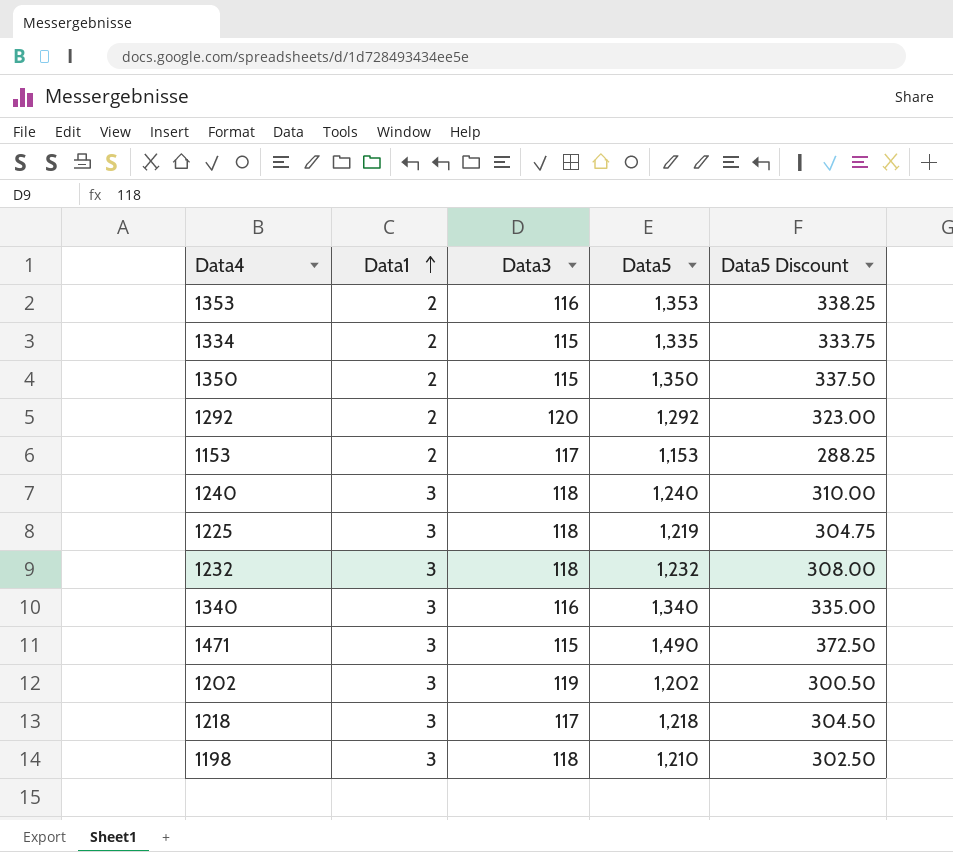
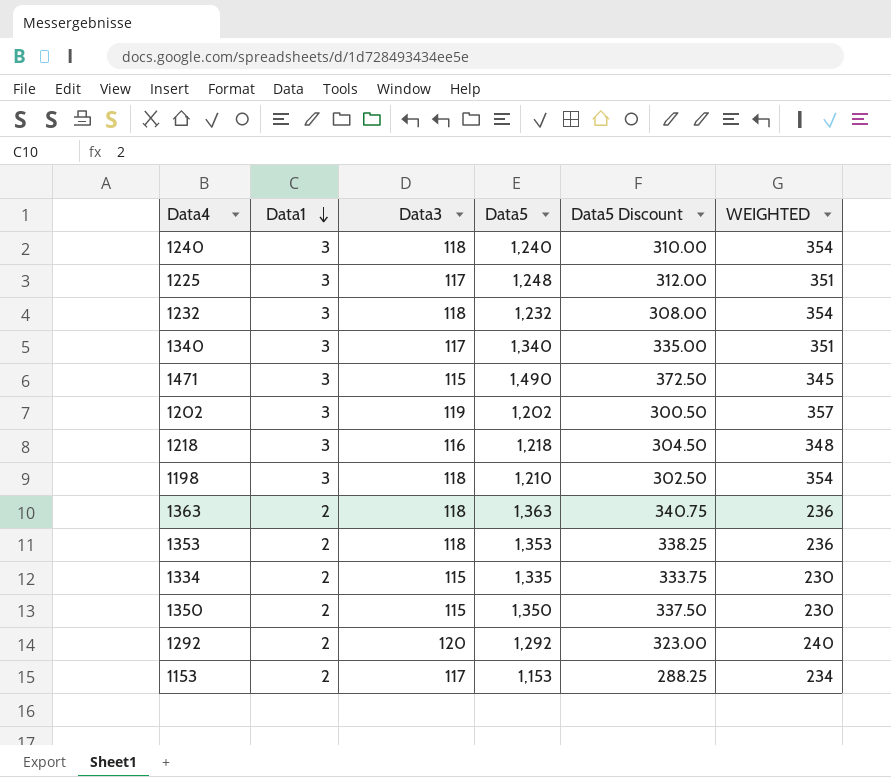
row order: Data1 ascending -> Data1 descending
column WEIGHTED | formula: none -> [Data1] * [Data3]
1225 | Data3: 118 -> 117
1225 | Data5: 1,219 -> 1,248
1225 | Data5 Discount: 304.75 -> 312.00
1340 | Data3: 116 -> 117
1218 | Data3: 117 -> 116
row 1363: none -> 2 | 118 | 1,363 | 340.75 | 236
1353 | Data3: 116 -> 118

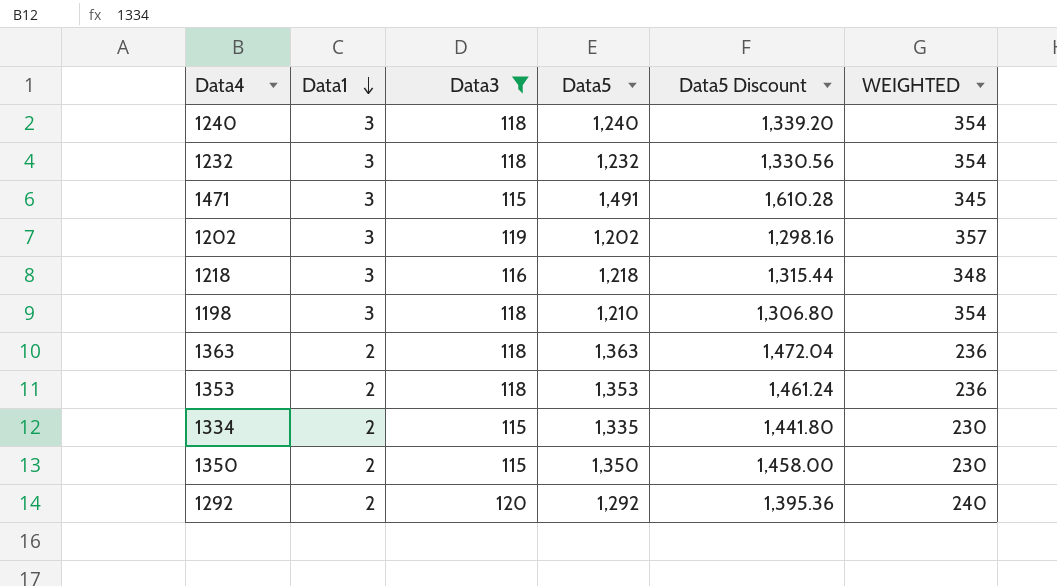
filter: none -> Data3 != 117
column Data5 Discount | formula: [Data5] * 0.25 -> [Data5] * 1.08
1471 | Data5: 1,490 -> 1,491

